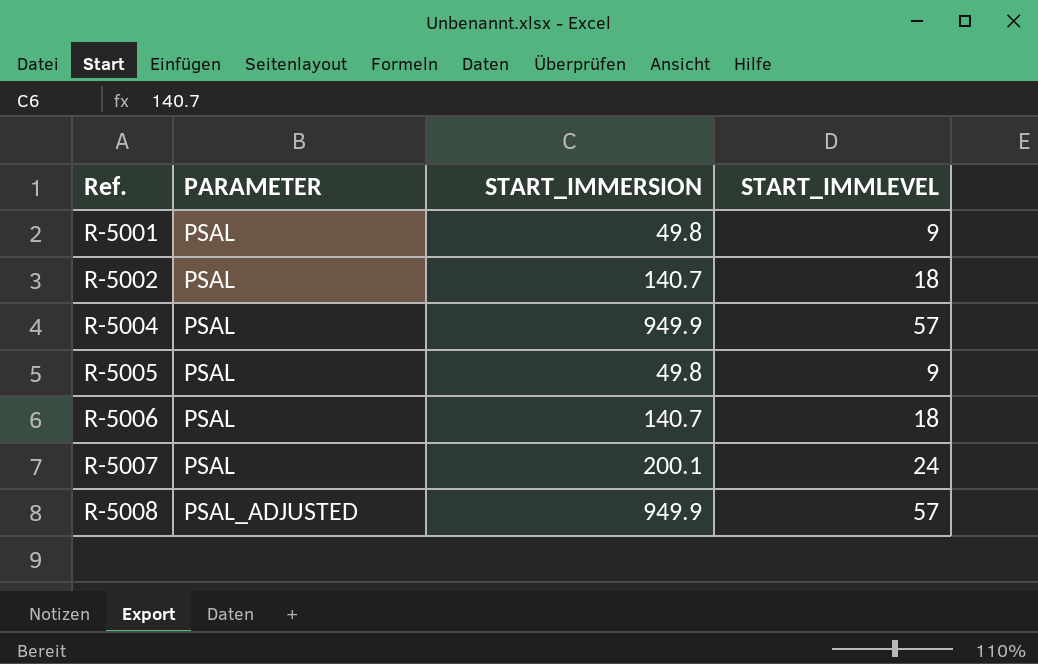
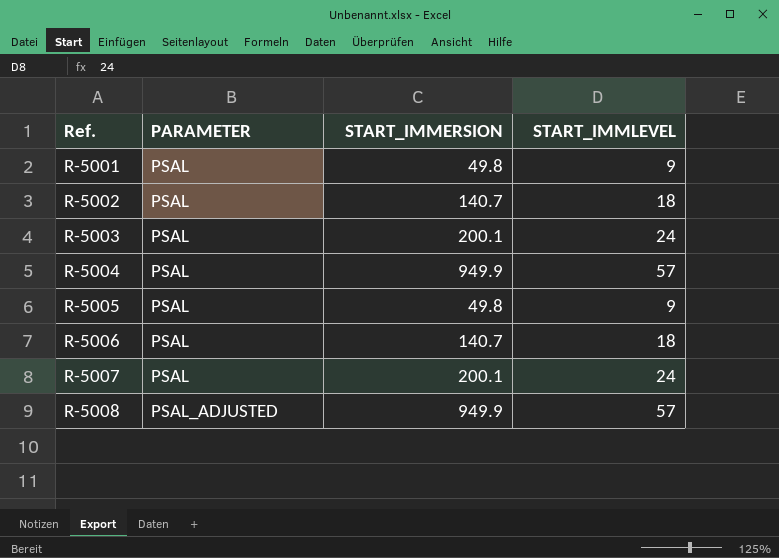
row R-5003: none -> PSAL | 200.1 | 24

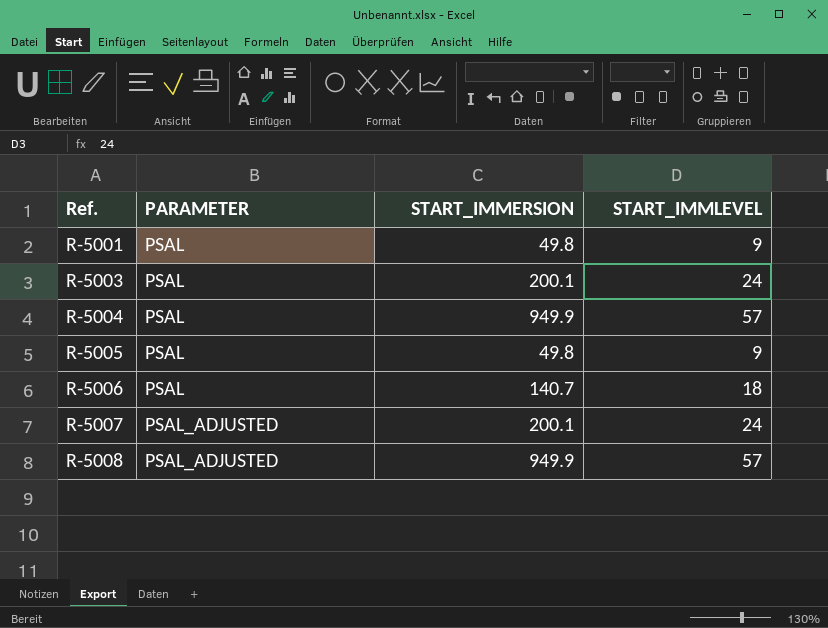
row R-5002: PSAL | 140.7 | 18 -> none
R-5007 | PARAMETER: PSAL -> PSAL_ADJUSTED

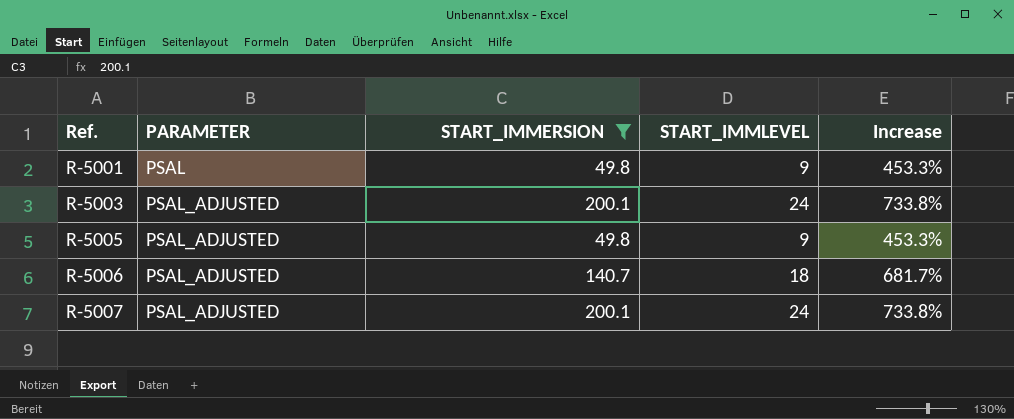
filter: none -> START_IMMERSION != 949.9
column Increase | formula: none -> ([START_IMMERSION] - [START_IMMLEVEL]) / [START_IMMLEVEL]
R-5003 | PARAMETER: PSAL -> PSAL_ADJUSTED
R-5005 | PARAMETER: PSAL -> PSAL_ADJUSTED
R-5006 | PARAMETER: PSAL -> PSAL_ADJUSTED

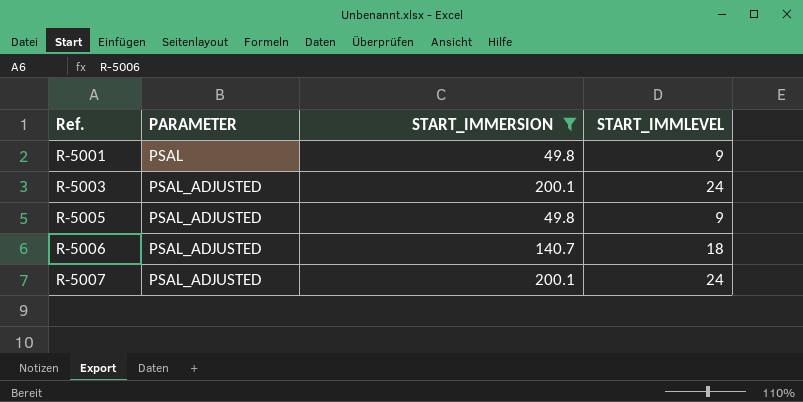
column Increase | formula: ([START_IMMERSION] - [START_IMMLEVEL]) / [START_IMMLEVEL] -> none

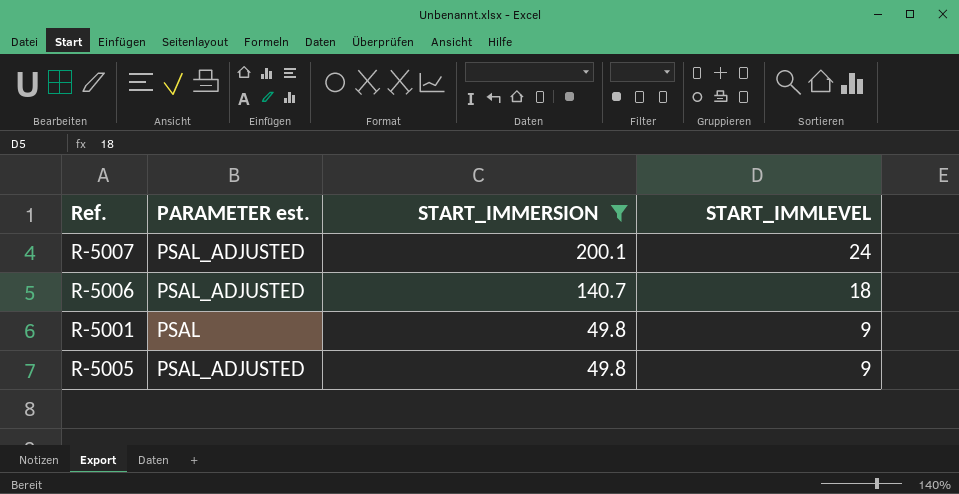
row order: Ref. ascending -> START_IMMERSION descending
column name: PARAMETER -> PARAMETER est.
row R-5003: PSAL_ADJUSTED | 200.1 | 24 -> none

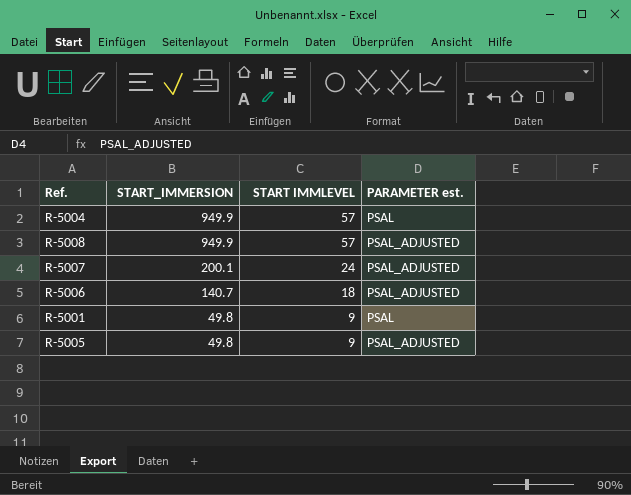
filter: START_IMMERSION != 949.9 -> none
column name: START_IMMLEVEL -> START IMMLEVEL
column PARAMETER est. | position: 2 -> 4

